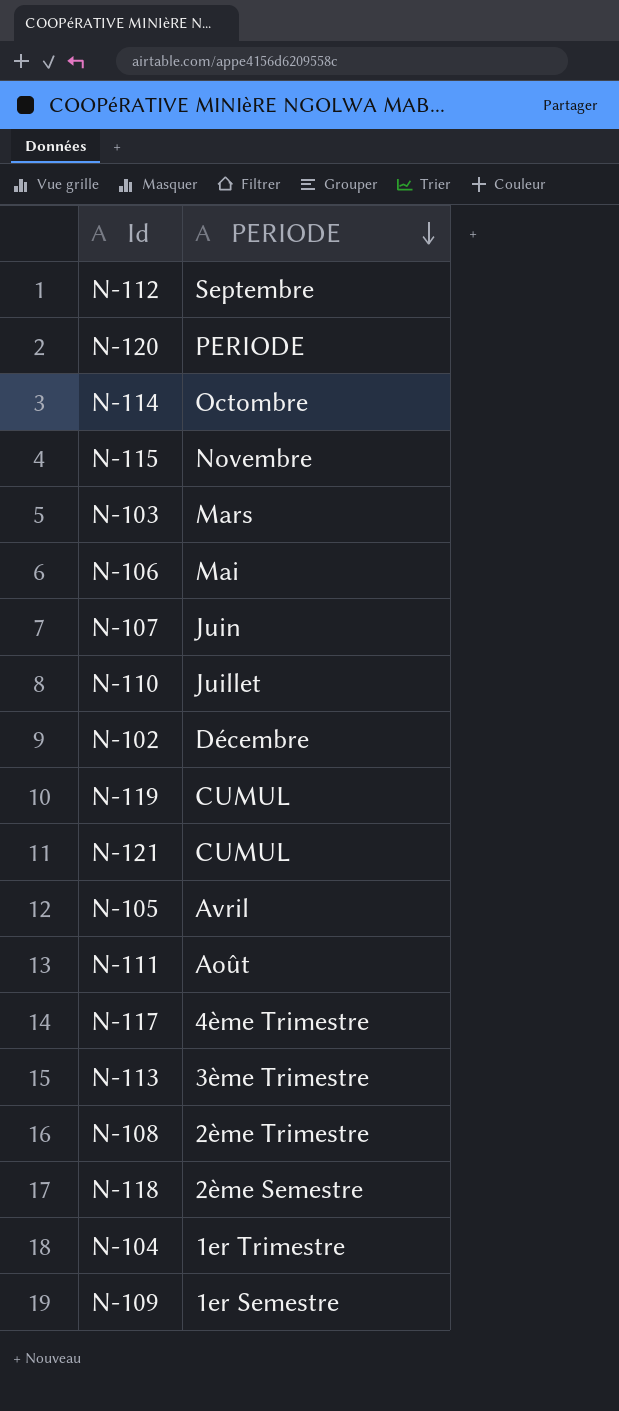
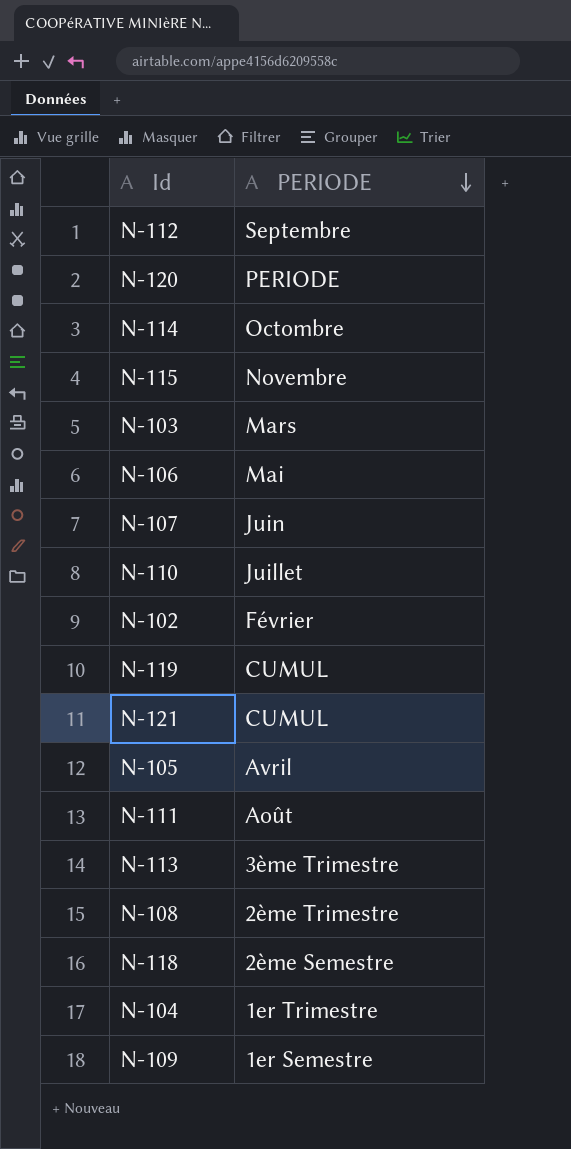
row N-117: 4ème Trimestre -> none
N-102 | PERIODE: Décembre -> Février

